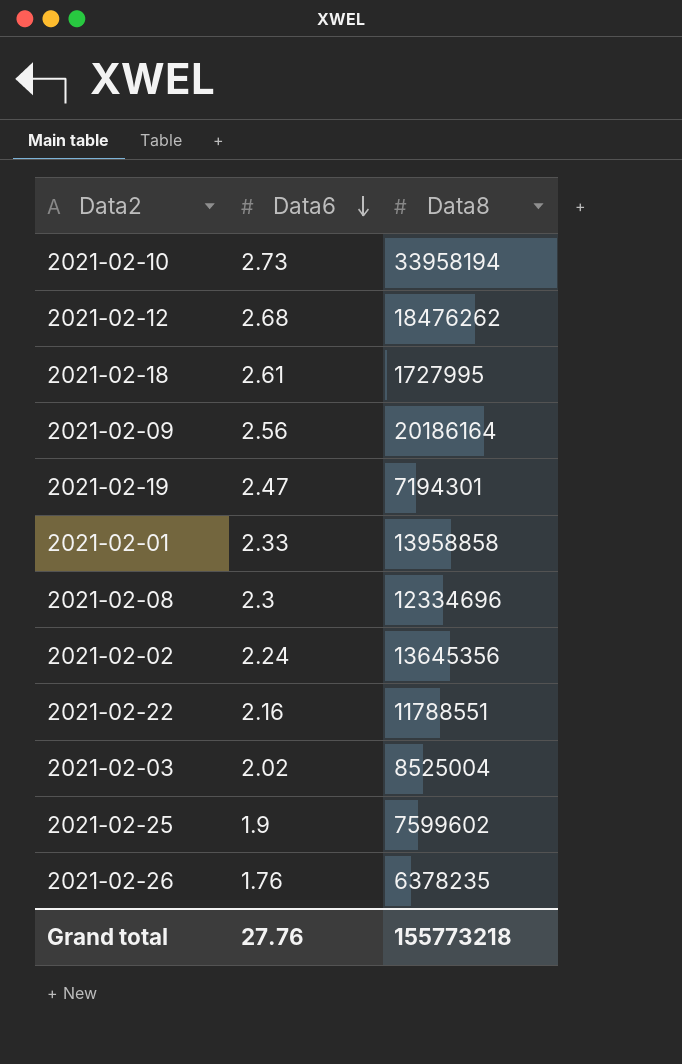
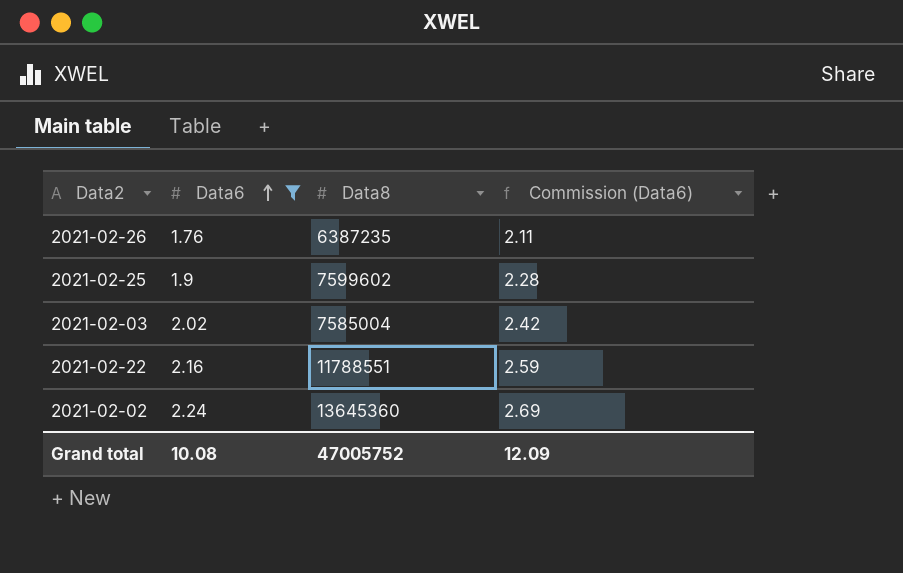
filter: none -> Data6 <= 2.24
row order: Data6 descending -> Data6 ascending
column Commission (Data6) | formula: none -> [Data6] * 1.2
2021-02-26 | Data8: 6378235 -> 6387235
2021-02-03 | Data8: 8525004 -> 7585004
2021-02-02 | Data8: 13645356 -> 13645360
Grand total | Data6: 27.76 -> 10.08
Grand total | Data8: 155773218 -> 47005752

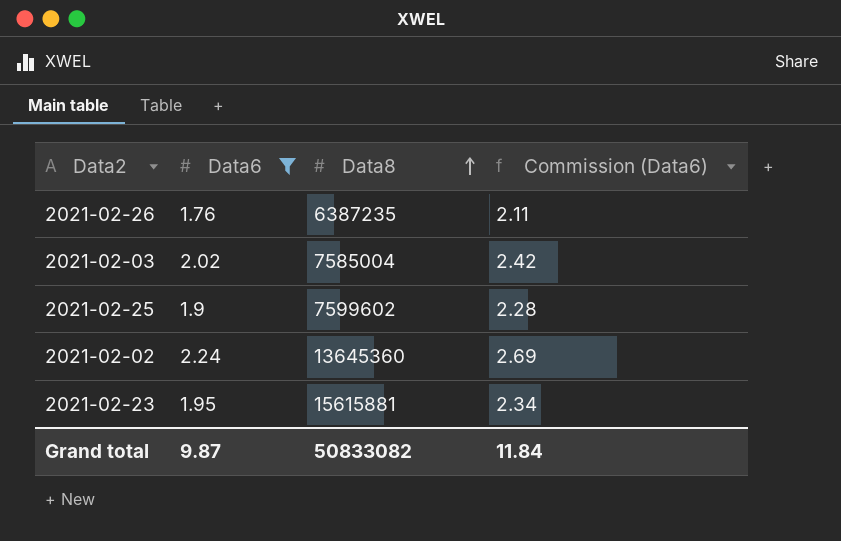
row order: Data6 ascending -> Data8 ascending
row 2021-02-22: 2.16 | 11788551 | 2.59 -> none
row 2021-02-23: none -> 1.95 | 15615881 | 2.34
Grand total | Data6: 10.08 -> 9.87
Grand total | Data8: 47005752 -> 50833082
Grand total | Commission (Data6): 12.09 -> 11.84

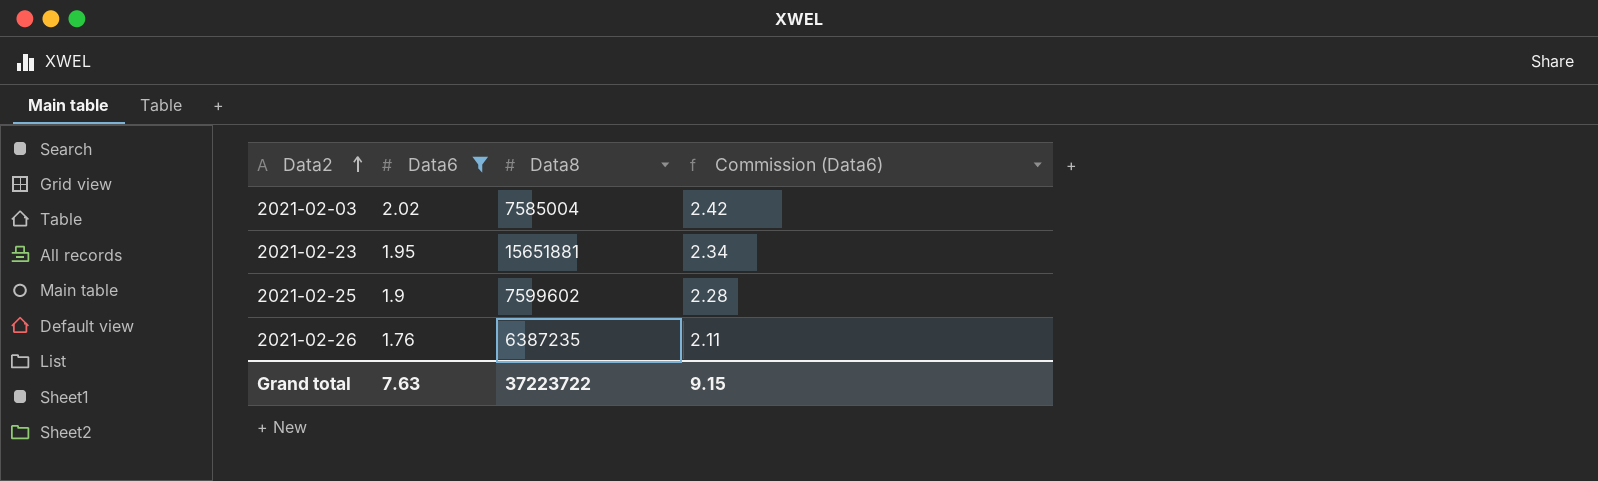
row order: Data8 ascending -> Data2 ascending
row 2021-02-02: 2.24 | 13645360 | 2.69 -> none
2021-02-23 | Data8: 15615881 -> 15651881
Grand total | Data6: 9.87 -> 7.63
Grand total | Data8: 50833082 -> 37223722
Grand total | Commission (Data6): 11.84 -> 9.15

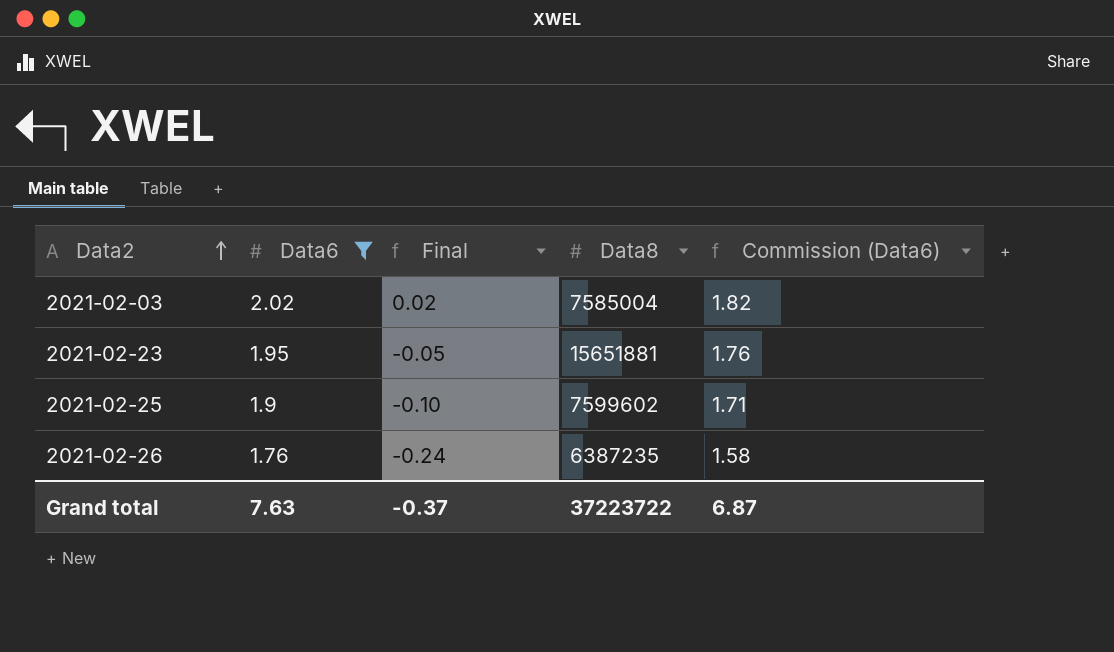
column Final | formula: none -> [Data6] - 2
column Commission (Data6) | formula: [Data6] * 1.2 -> [Data6] * 0.9
Grand total | Commission (Data6): 9.15 -> 6.87

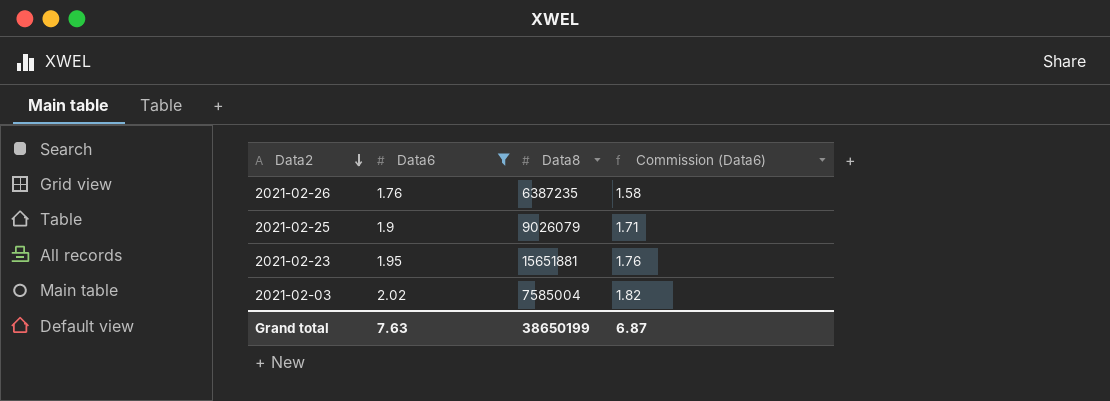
row order: Data2 ascending -> Data2 descending
column Final | formula: [Data6] - 2 -> none
2021-02-25 | Data8: 7599602 -> 9026079
Grand total | Data8: 37223722 -> 38650199

